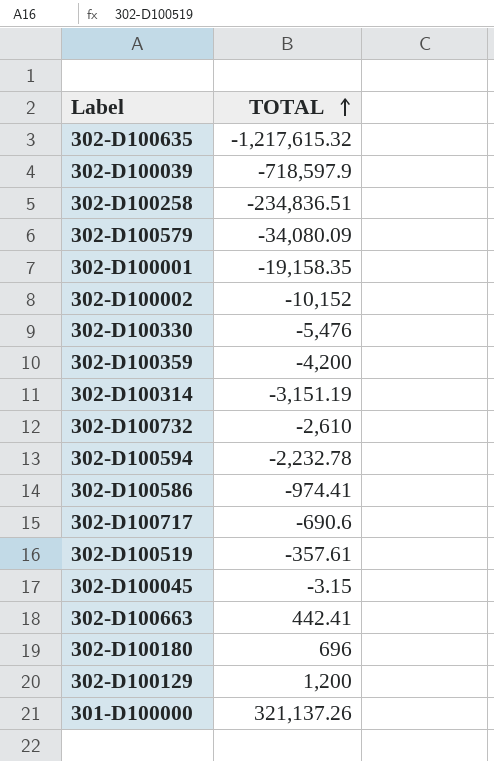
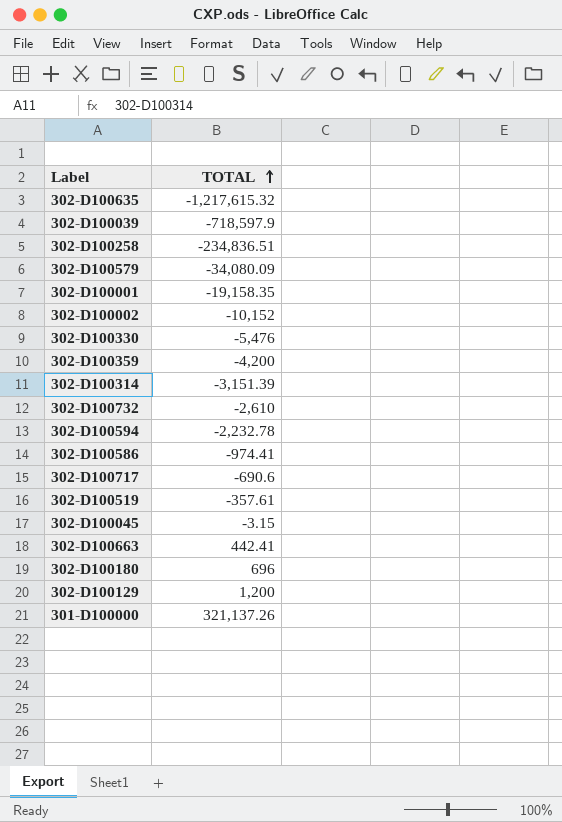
302-D100314 | TOTAL: -3,151.19 -> -3,151.39

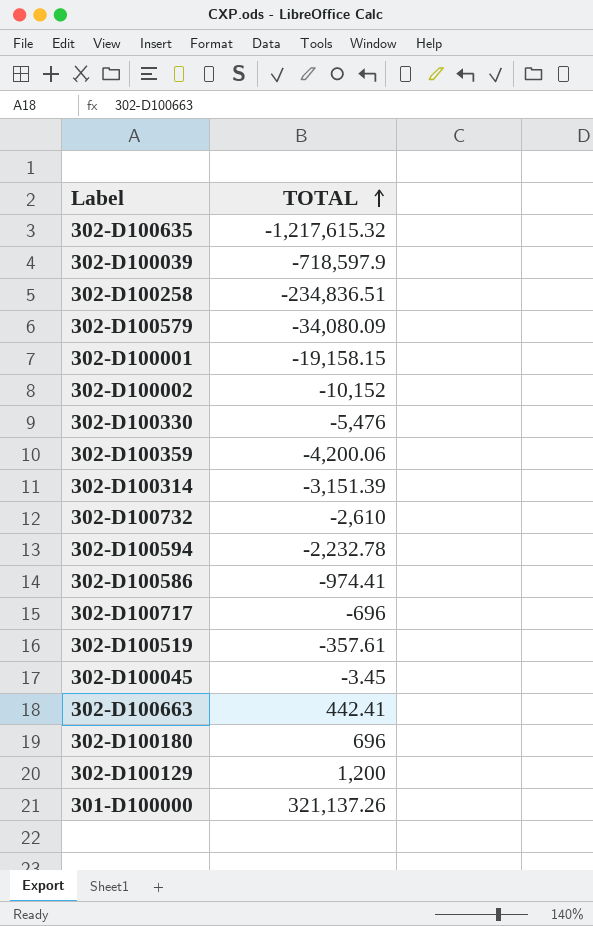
302-D100001 | TOTAL: -19,158.35 -> -19,158.15
302-D100359 | TOTAL: -4,200 -> -4,200.06
302-D100717 | TOTAL: -690.6 -> -696
302-D100045 | TOTAL: -3.15 -> -3.45

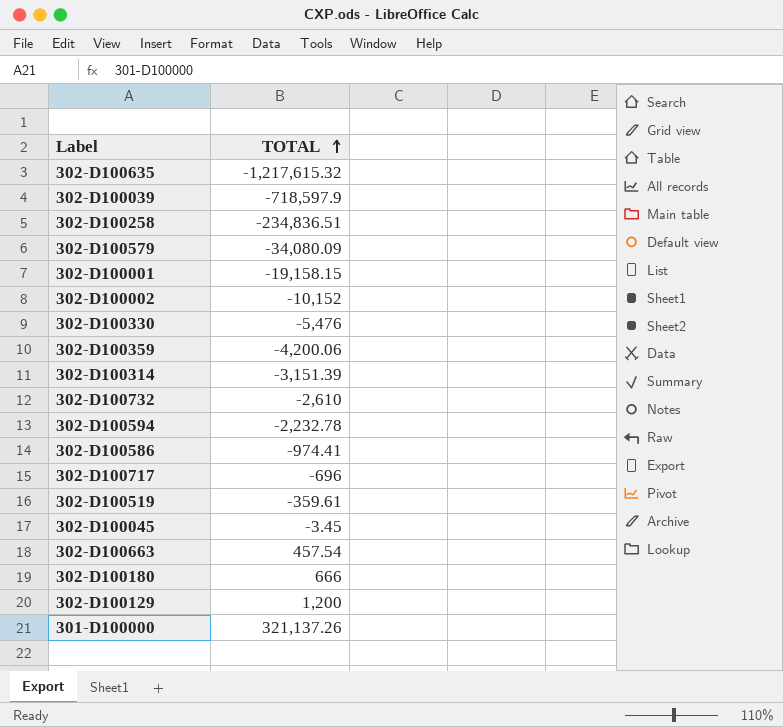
302-D100519 | TOTAL: -357.61 -> -359.61
302-D100663 | TOTAL: 442.41 -> 457.54
302-D100180 | TOTAL: 696 -> 666

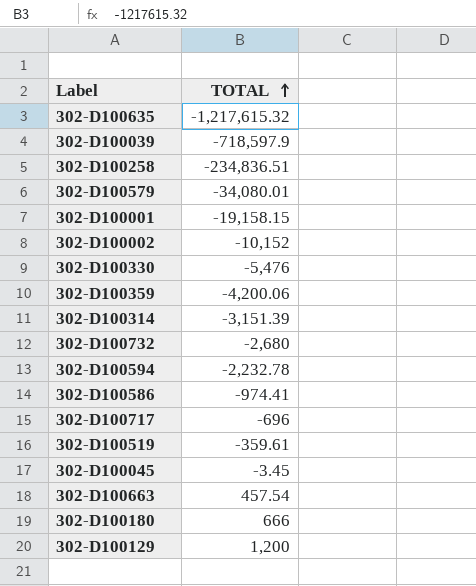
row 301-D100000: 321,137.26 -> none
302-D100579 | TOTAL: -34,080.09 -> -34,080.01
302-D100732 | TOTAL: -2,610 -> -2,680

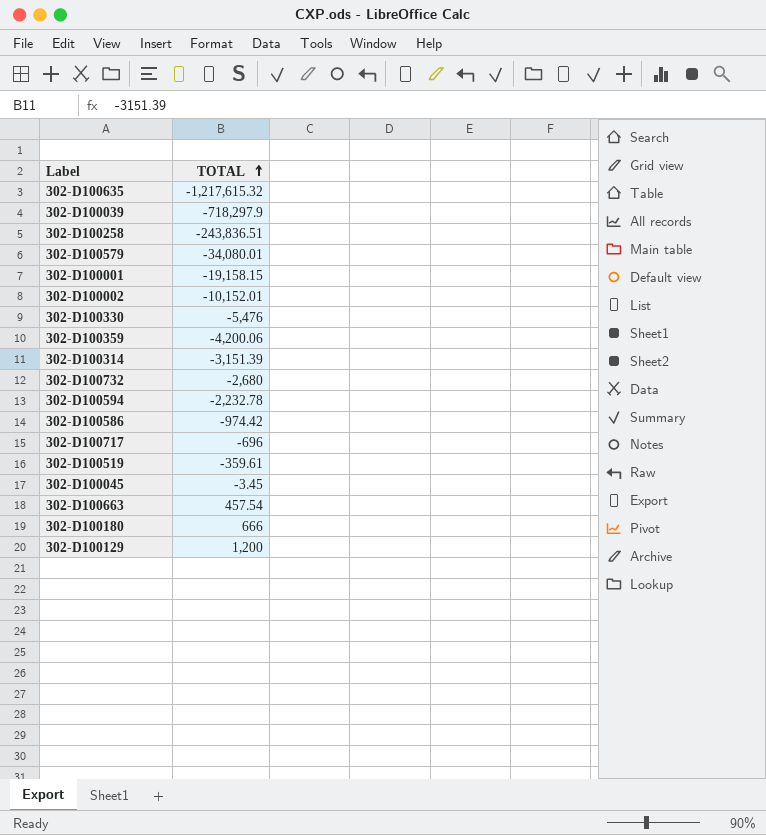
302-D100039 | TOTAL: -718,597.9 -> -718,297.9
302-D100258 | TOTAL: -234,836.51 -> -243,836.51
302-D100002 | TOTAL: -10,152 -> -10,152.01
302-D100586 | TOTAL: -974.41 -> -974.42

